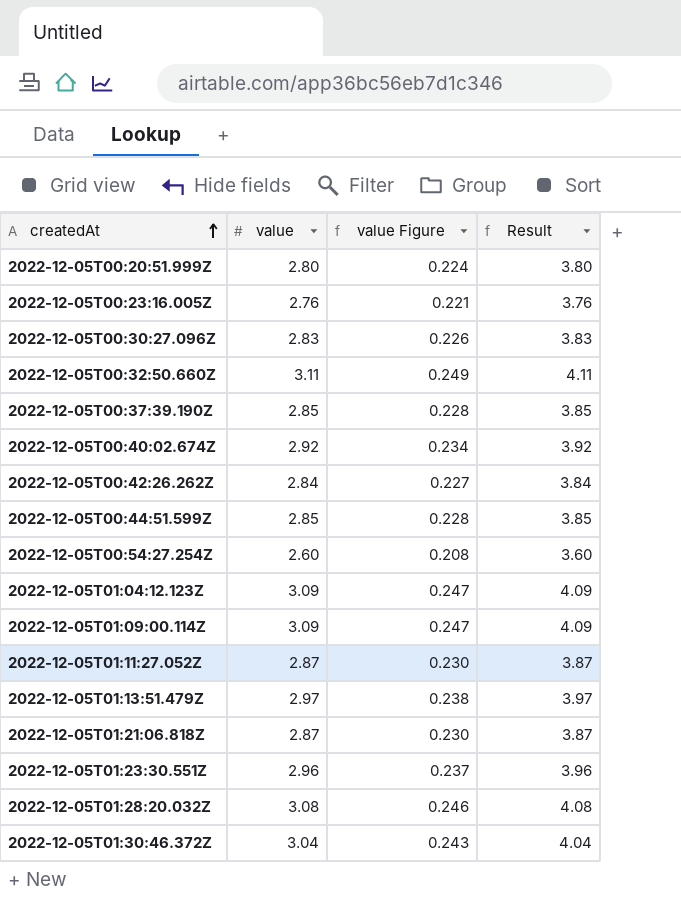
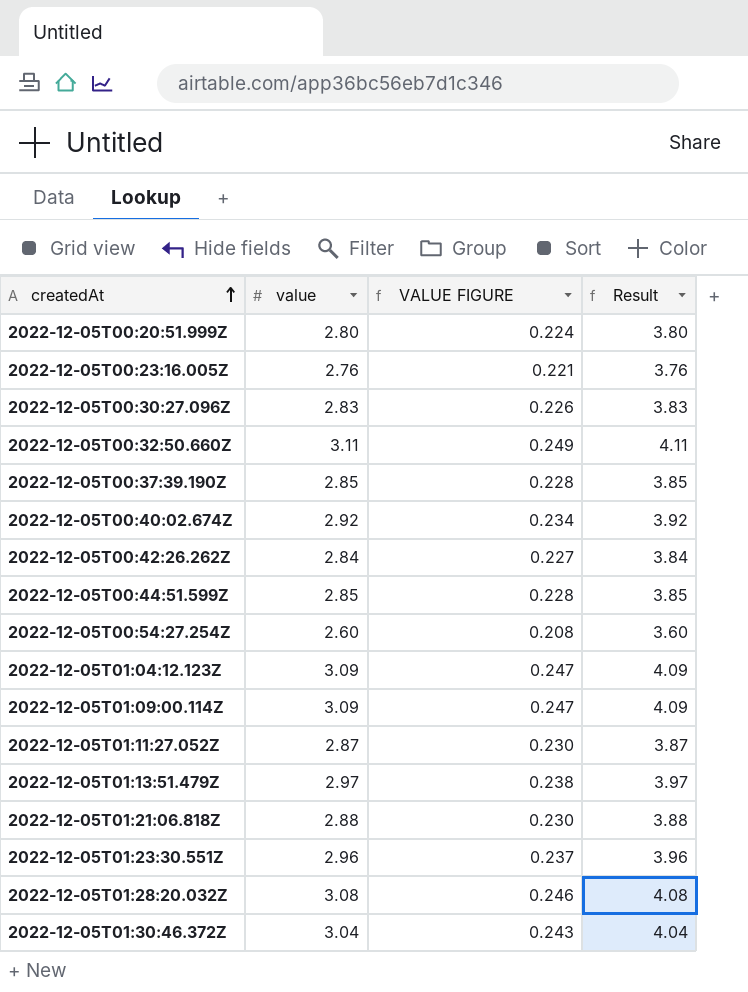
column name: value Figure -> VALUE FIGURE
2022-12-05T01:21:06.818Z | value: 2.87 -> 2.88
2022-12-05T01:21:06.818Z | Result: 3.87 -> 3.88

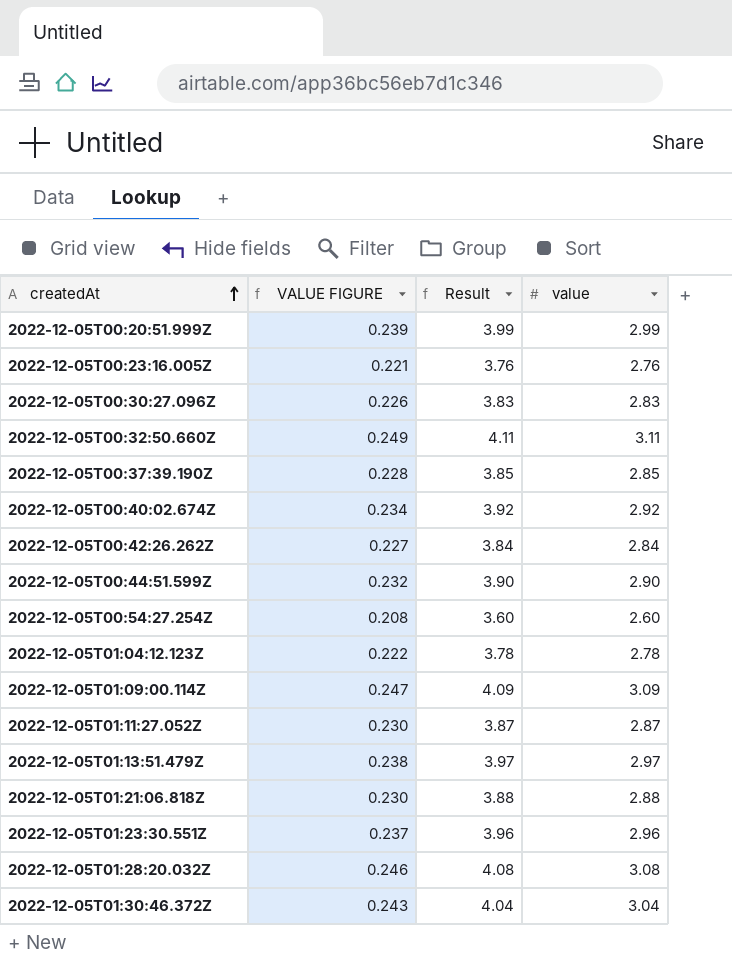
column value | position: 2 -> 4
2022-12-05T00:20:51.999Z | VALUE FIGURE: 0.224 -> 0.239
2022-12-05T00:20:51.999Z | Result: 3.80 -> 3.99
2022-12-05T00:20:51.999Z | value: 2.80 -> 2.99
2022-12-05T00:44:51.599Z | VALUE FIGURE: 0.228 -> 0.232
2022-12-05T00:44:51.599Z | Result: 3.85 -> 3.90
2022-12-05T00:44:51.599Z | value: 2.85 -> 2.90
2022-12-05T01:04:12.123Z | VALUE FIGURE: 0.247 -> 0.222
2022-12-05T01:04:12.123Z | Result: 4.09 -> 3.78
2022-12-05T01:04:12.123Z | value: 3.09 -> 2.78

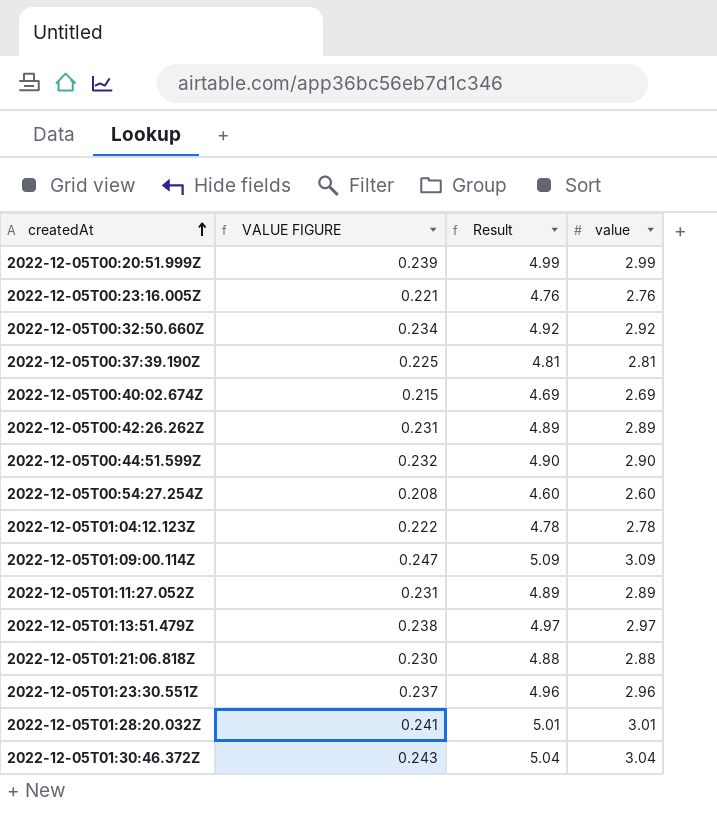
column Result | formula: [value] + 1 -> [value] + 2
row 2022-12-05T00:30:27.096Z: 0.226 | 3.83 | 2.83 -> none
2022-12-05T00:32:50.660Z | VALUE FIGURE: 0.249 -> 0.234
2022-12-05T00:32:50.660Z | value: 3.11 -> 2.92
2022-12-05T00:37:39.190Z | VALUE FIGURE: 0.228 -> 0.225
2022-12-05T00:37:39.190Z | value: 2.85 -> 2.81
2022-12-05T00:40:02.674Z | VALUE FIGURE: 0.234 -> 0.215
2022-12-05T00:40:02.674Z | value: 2.92 -> 2.69
2022-12-05T00:42:26.262Z | VALUE FIGURE: 0.227 -> 0.231
2022-12-05T00:42:26.262Z | value: 2.84 -> 2.89
2022-12-05T01:11:27.052Z | VALUE FIGURE: 0.230 -> 0.231
2022-12-05T01:11:27.052Z | value: 2.87 -> 2.89
2022-12-05T01:28:20.032Z | VALUE FIGURE: 0.246 -> 0.241
2022-12-05T01:28:20.032Z | value: 3.08 -> 3.01

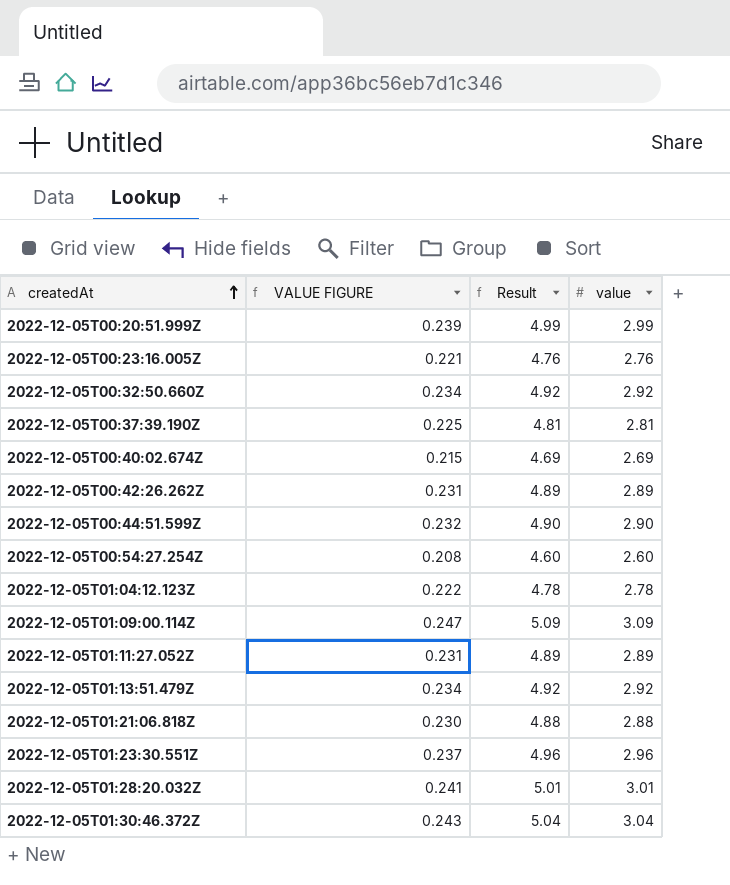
2022-12-05T01:13:51.479Z | VALUE FIGURE: 0.238 -> 0.234
2022-12-05T01:13:51.479Z | Result: 4.97 -> 4.92
2022-12-05T01:13:51.479Z | value: 2.97 -> 2.92

